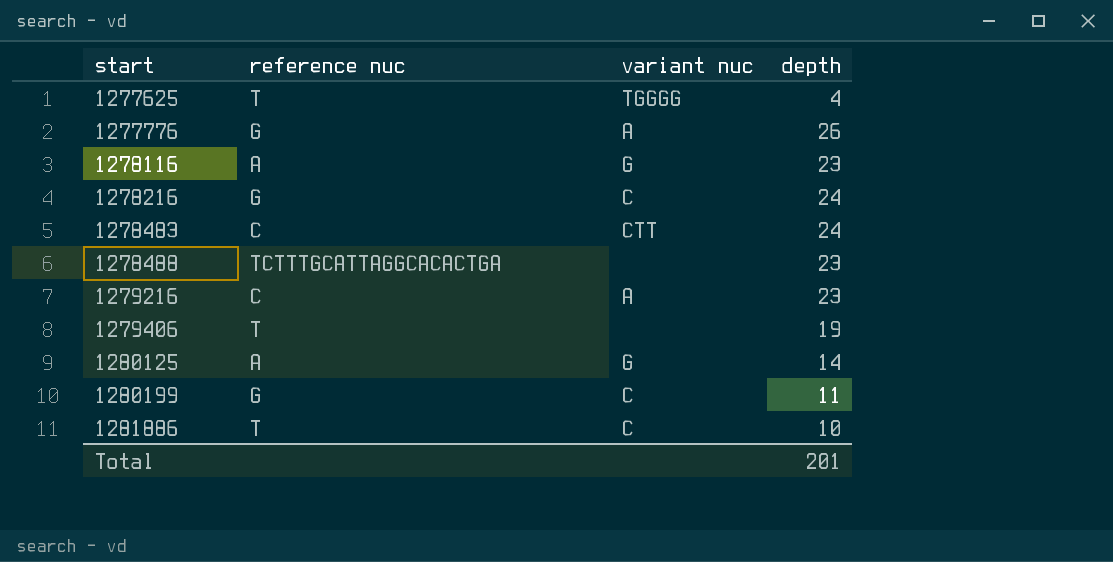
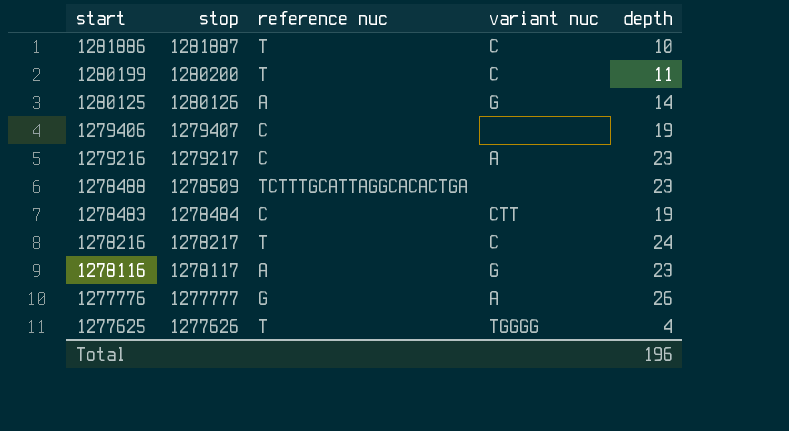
row order: start ascending -> start descending
column stop | position: none -> 2
1280199 | reference nuc: G -> T
1279406 | reference nuc: T -> C
1278483 | depth: 24 -> 19
1278216 | reference nuc: G -> T
Total | depth: 201 -> 196

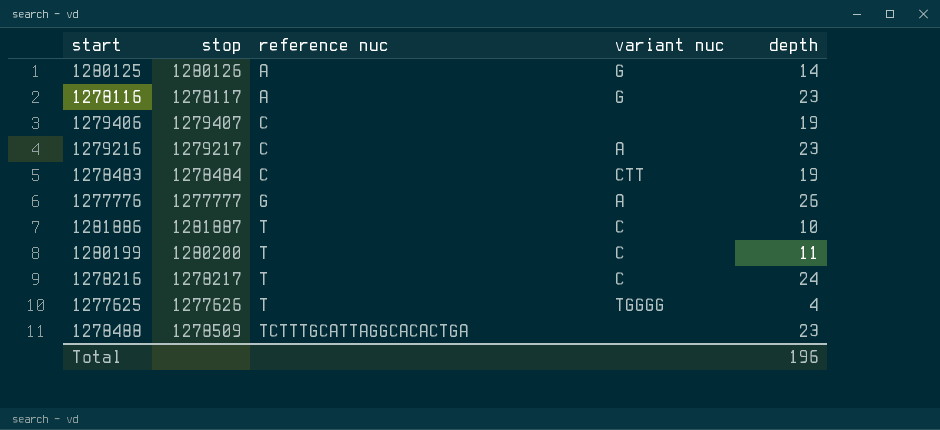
row order: start descending -> reference nuc ascending

